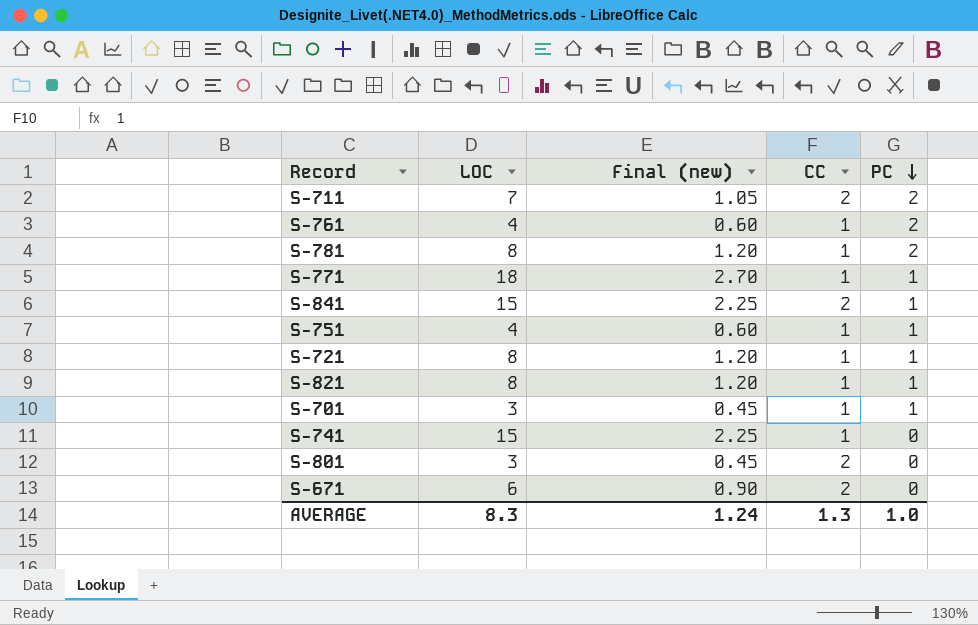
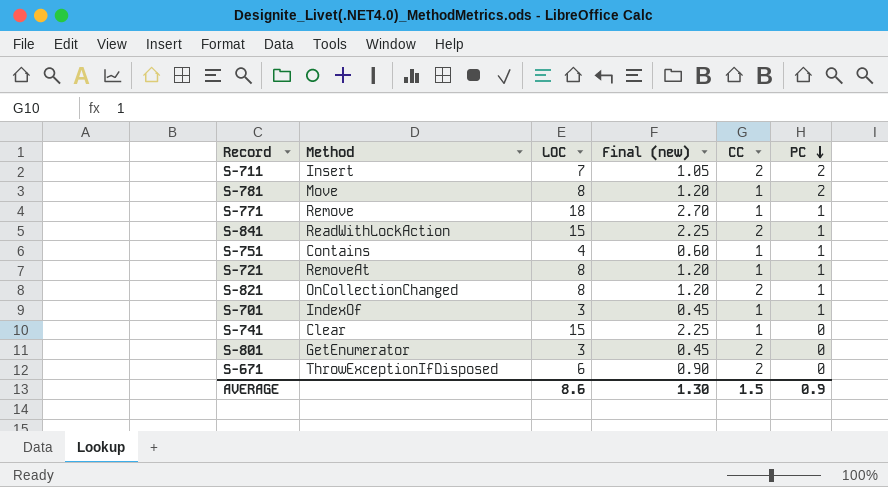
column Method | position: none -> 2
row S-761: 4 | 0.60 | 1 | 2 -> none
S-821 | CC: 1 -> 2
AVERAGE | LOC: 8.3 -> 8.6
AVERAGE | Final (new): 1.24 -> 1.30
AVERAGE | CC: 1.3 -> 1.5
AVERAGE | PC: 1.0 -> 0.9

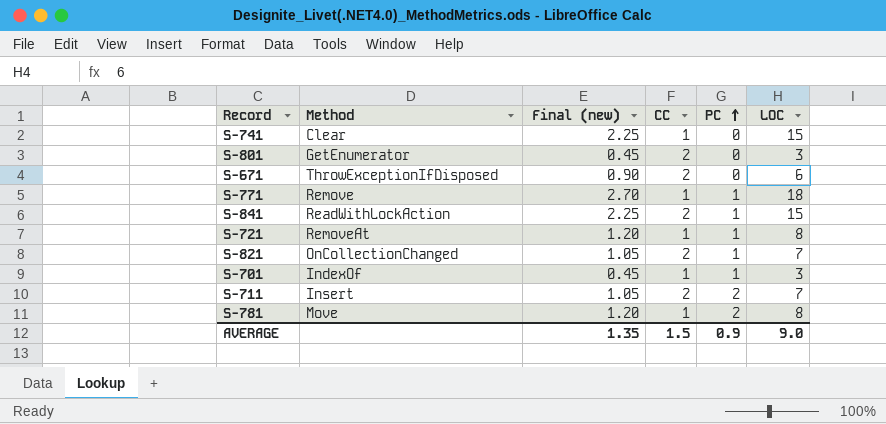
row order: PC descending -> PC ascending
column LOC | position: 3 -> 6
row S-751: Contains | 4 | 0.60 | 1 | 1 -> none
S-821 | Final (new): 1.20 -> 1.05
S-821 | LOC: 8 -> 7
AVERAGE | Final (new): 1.30 -> 1.35
AVERAGE | LOC: 8.6 -> 9.0

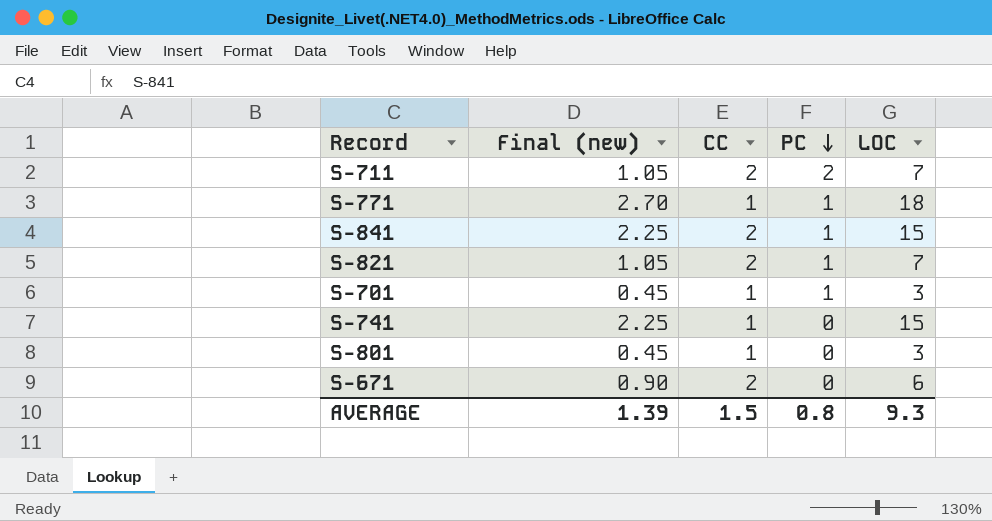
row order: PC ascending -> PC descending
column Method | position: 2 -> none
row S-721: RemoveAt | 1.20 | 1 | 1 | 8 -> none
row S-781: Move | 1.20 | 1 | 2 | 8 -> none
S-801 | CC: 2 -> 1
AVERAGE | Final (new): 1.35 -> 1.39
AVERAGE | PC: 0.9 -> 0.8
AVERAGE | LOC: 9.0 -> 9.3

